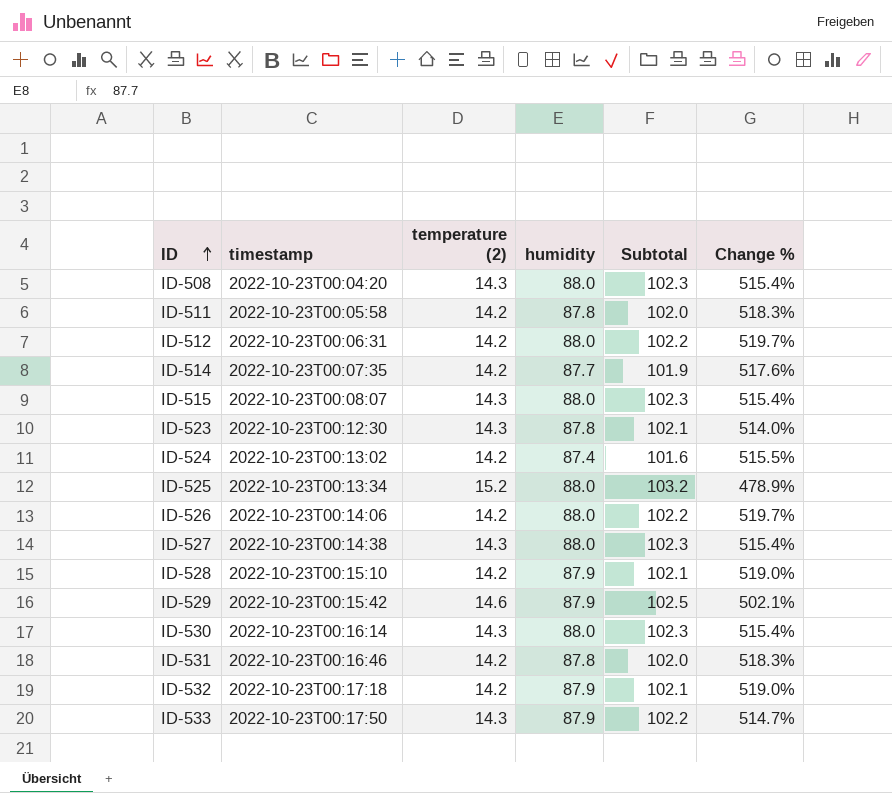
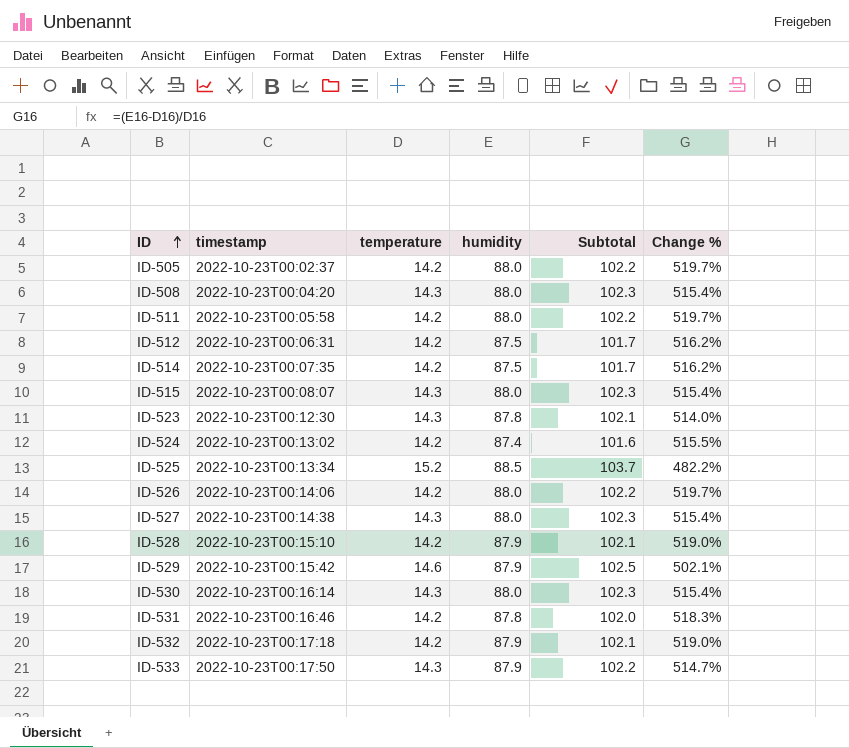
column name: temperature (2) -> temperature
row ID-505: none -> 2022-10-23T00:02:37 | 14.2 | 88.0 | 102.2 | 519.7%
ID-511 | humidity: 87.8 -> 88.0
ID-511 | Subtotal: 102.0 -> 102.2
ID-511 | Change %: 518.3% -> 519.7%
ID-512 | humidity: 88.0 -> 87.5
ID-512 | Subtotal: 102.2 -> 101.7
ID-512 | Change %: 519.7% -> 516.2%
ID-514 | humidity: 87.7 -> 87.5
ID-514 | Subtotal: 101.9 -> 101.7
ID-514 | Change %: 517.6% -> 516.2%
ID-525 | humidity: 88.0 -> 88.5
ID-525 | Subtotal: 103.2 -> 103.7
ID-525 | Change %: 478.9% -> 482.2%

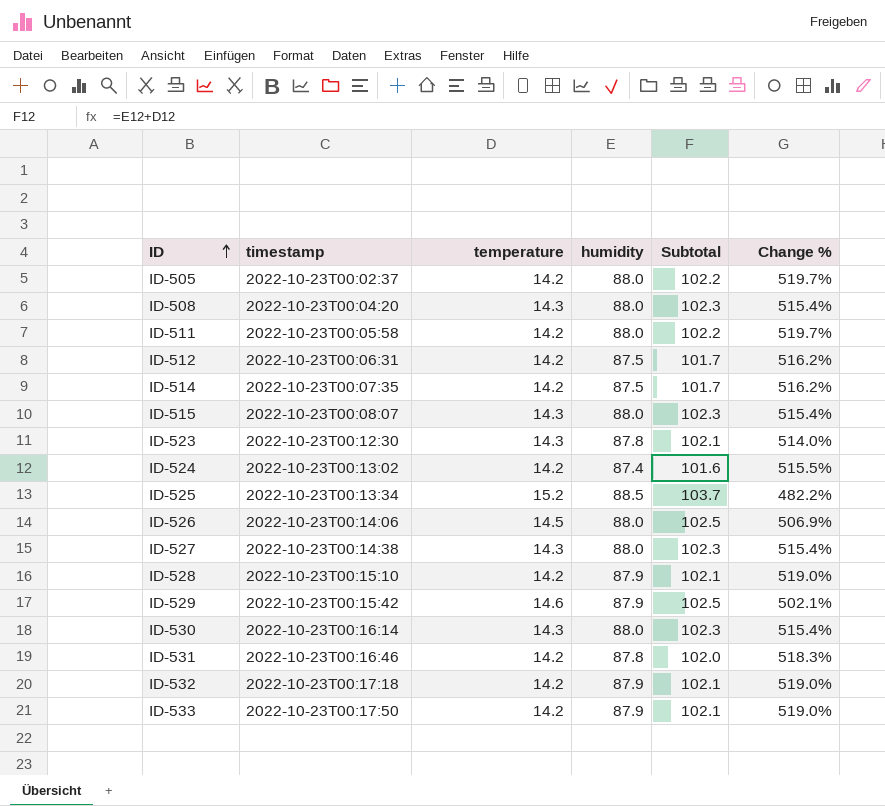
ID-526 | temperature: 14.2 -> 14.5
ID-526 | Subtotal: 102.2 -> 102.5
ID-526 | Change %: 519.7% -> 506.9%
ID-533 | temperature: 14.3 -> 14.2
ID-533 | Subtotal: 102.2 -> 102.1
ID-533 | Change %: 514.7% -> 519.0%

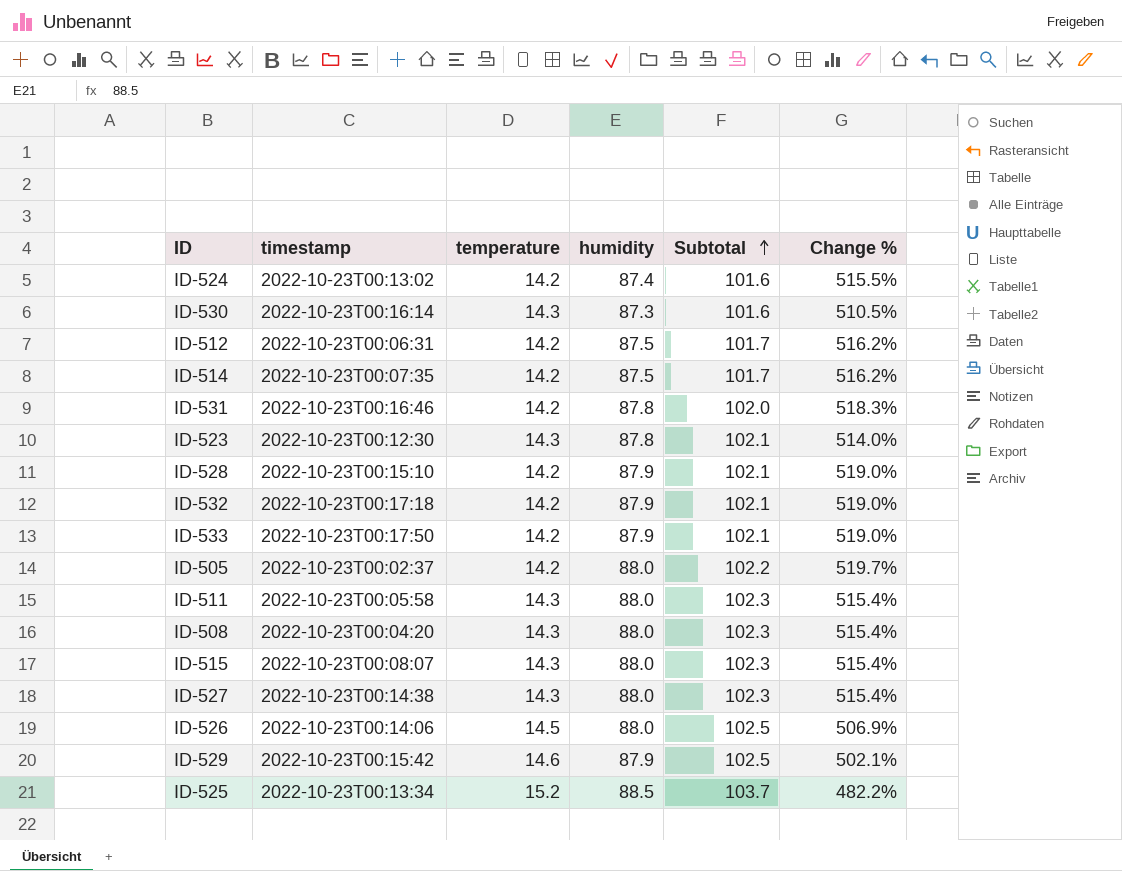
row order: ID ascending -> Subtotal ascending
ID-530 | humidity: 88.0 -> 87.3
ID-530 | Subtotal: 102.3 -> 101.6
ID-530 | Change %: 515.4% -> 510.5%
ID-511 | temperature: 14.2 -> 14.3
ID-511 | Subtotal: 102.2 -> 102.3
ID-511 | Change %: 519.7% -> 515.4%

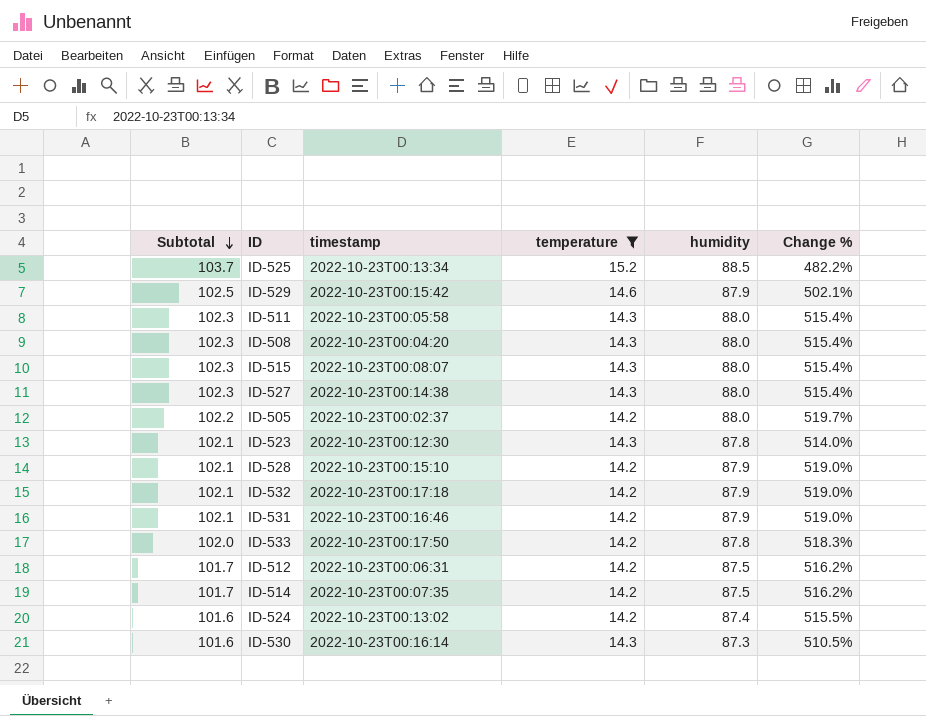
filter: none -> temperature != 14.5
row order: Subtotal ascending -> Subtotal descending
column Subtotal | position: 5 -> 1
ID-531 | Subtotal: 102.0 -> 102.1
ID-531 | humidity: 87.8 -> 87.9
ID-531 | Change %: 518.3% -> 519.0%
ID-533 | Subtotal: 102.1 -> 102.0
ID-533 | humidity: 87.9 -> 87.8
ID-533 | Change %: 519.0% -> 518.3%

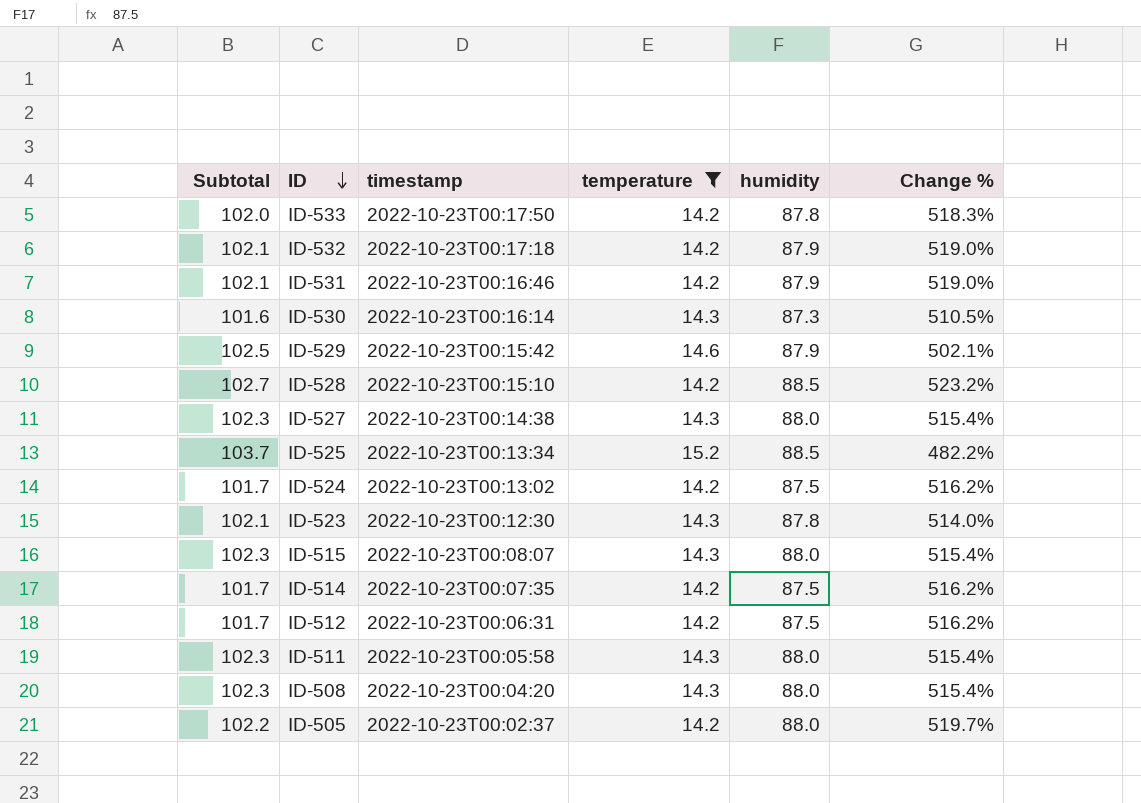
row order: Subtotal descending -> ID descending
ID-528 | Subtotal: 102.1 -> 102.7
ID-528 | humidity: 87.9 -> 88.5
ID-528 | Change %: 519.0% -> 523.2%
ID-524 | Subtotal: 101.6 -> 101.7
ID-524 | humidity: 87.4 -> 87.5
ID-524 | Change %: 515.5% -> 516.2%

